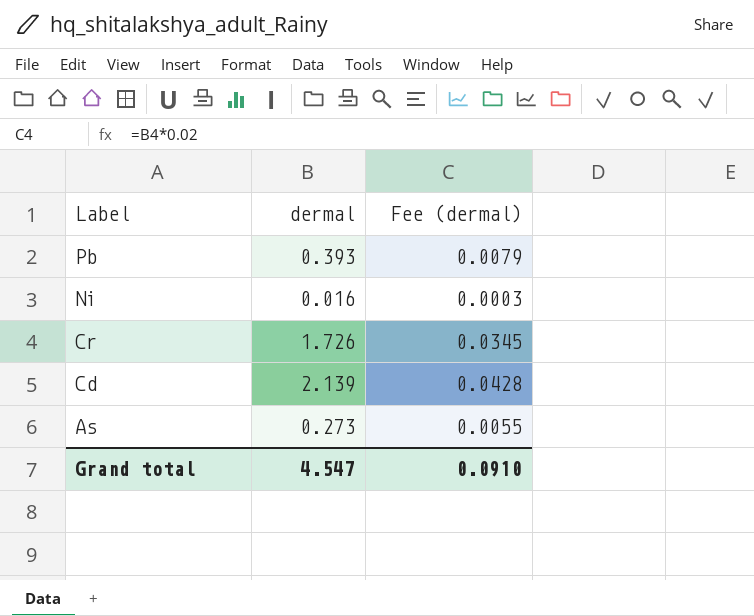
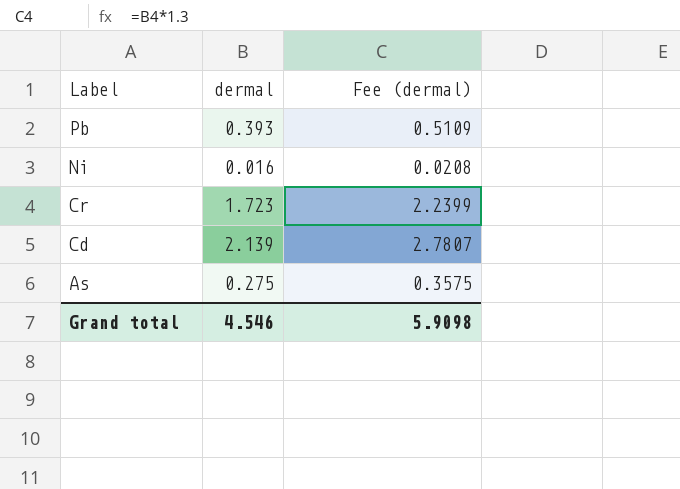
column Fee (dermal) | formula: [dermal] * 0.02 -> [dermal] * 1.3
Cr | dermal: 1.726 -> 1.723
As | dermal: 0.273 -> 0.275
Grand total | dermal: 4.547 -> 4.546
Grand total | Fee (dermal): 0.0910 -> 5.9098

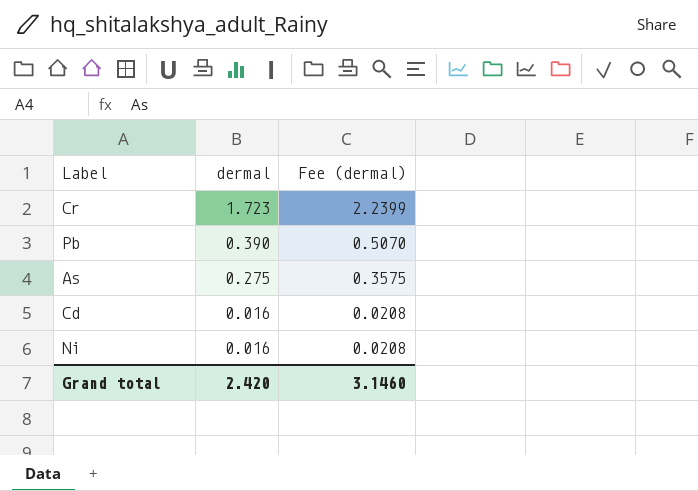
row order: Label descending -> dermal descending
Pb | dermal: 0.393 -> 0.390
Pb | Fee (dermal): 0.5109 -> 0.5070
Cd | dermal: 2.139 -> 0.016
Cd | Fee (dermal): 2.7807 -> 0.0208
Grand total | dermal: 4.546 -> 2.420
Grand total | Fee (dermal): 5.9098 -> 3.1460

